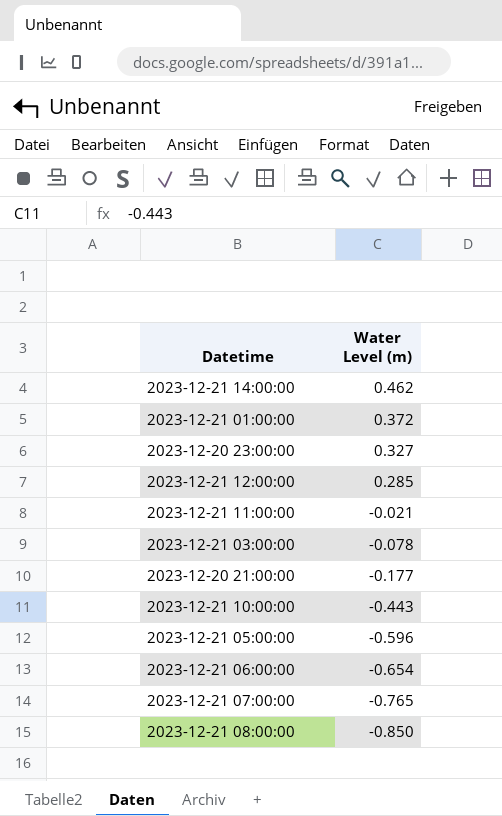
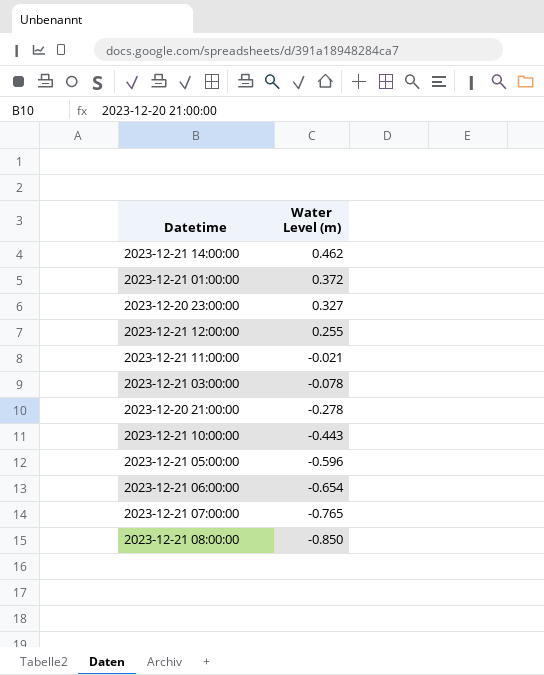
2023-12-21 12:00:00 | Water Level (m): 0.285 -> 0.255
2023-12-20 21:00:00 | Water Level (m): -0.177 -> -0.278

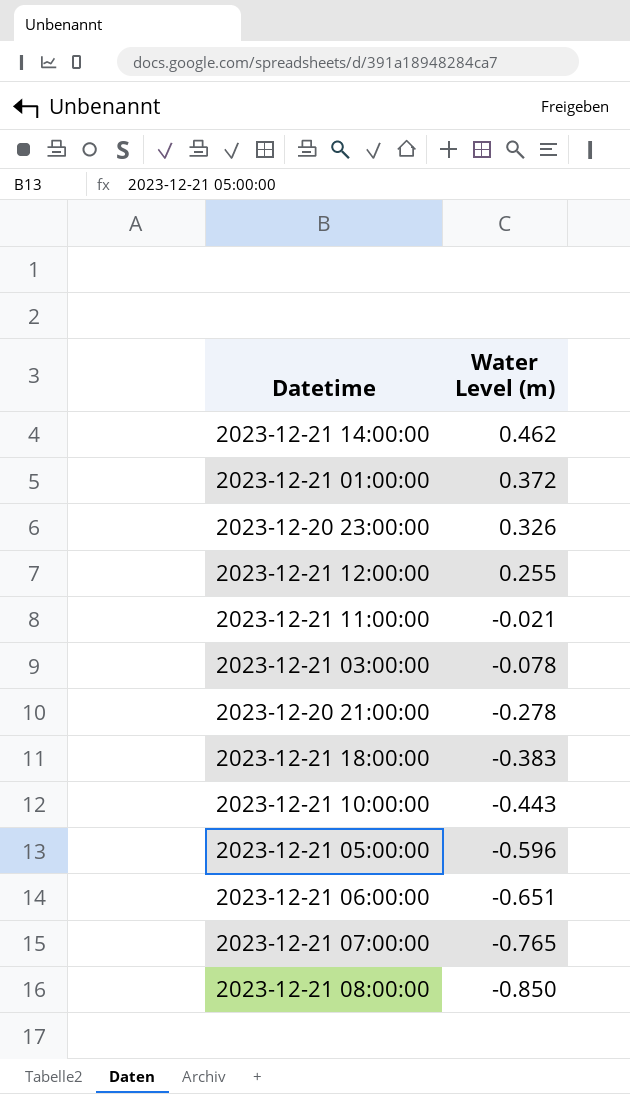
2023-12-20 23:00:00 | Water Level (m): 0.327 -> 0.326
row 2023-12-21 18:00:00: none -> -0.383
2023-12-21 06:00:00 | Water Level (m): -0.654 -> -0.651

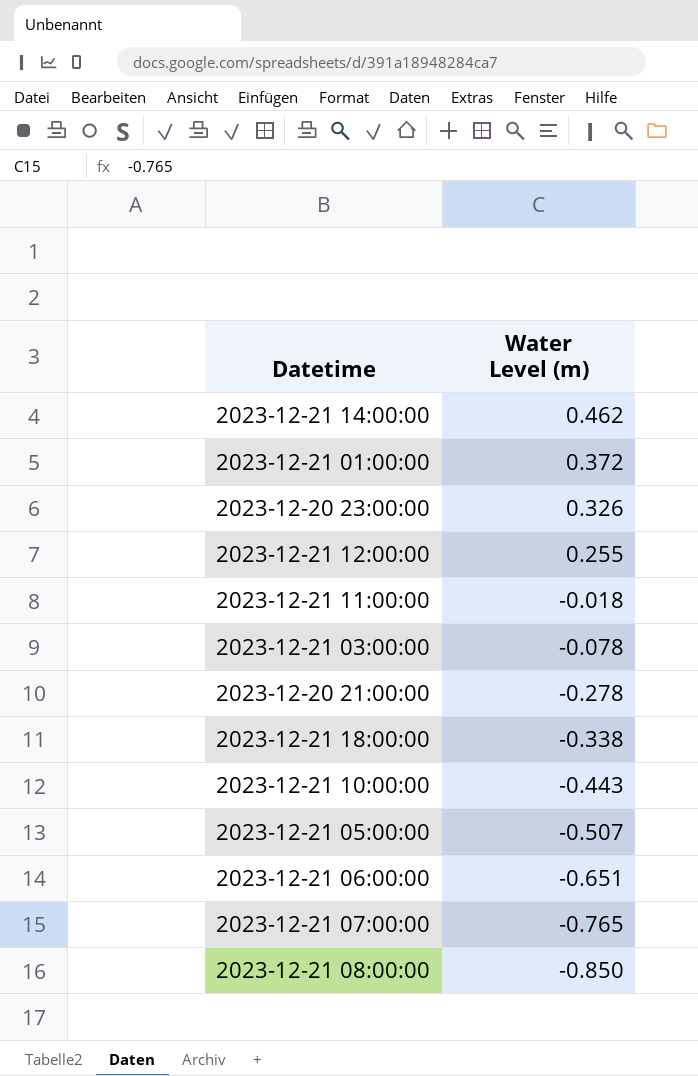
2023-12-21 11:00:00 | Water Level (m): -0.021 -> -0.018
2023-12-21 18:00:00 | Water Level (m): -0.383 -> -0.338
2023-12-21 05:00:00 | Water Level (m): -0.596 -> -0.507

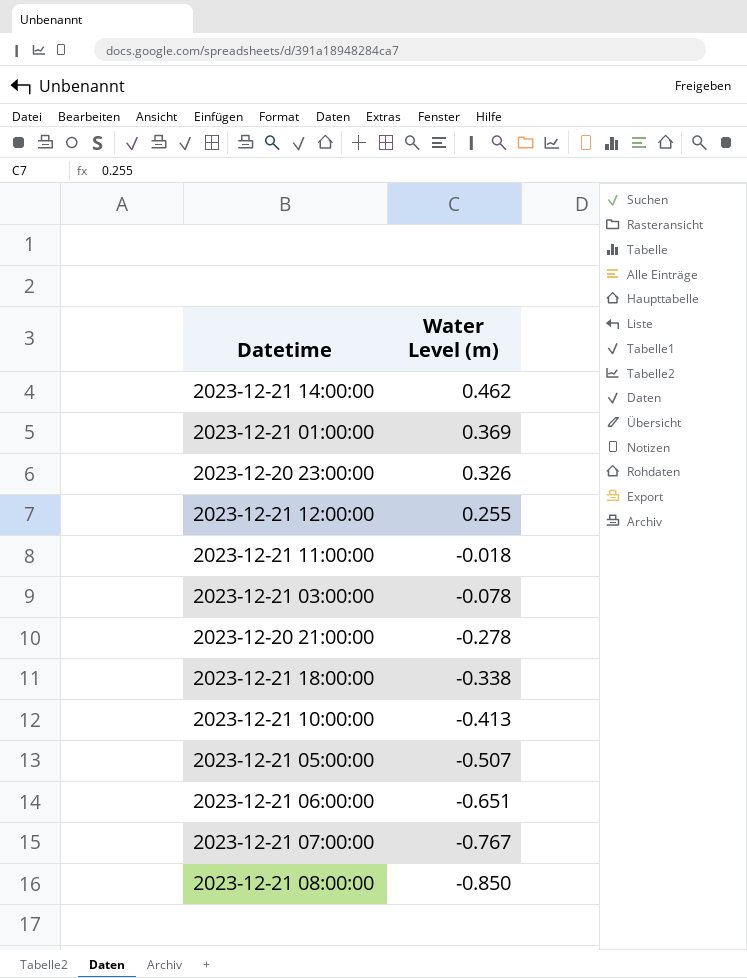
2023-12-21 01:00:00 | Water Level (m): 0.372 -> 0.369
2023-12-21 10:00:00 | Water Level (m): -0.443 -> -0.413
2023-12-21 07:00:00 | Water Level (m): -0.765 -> -0.767

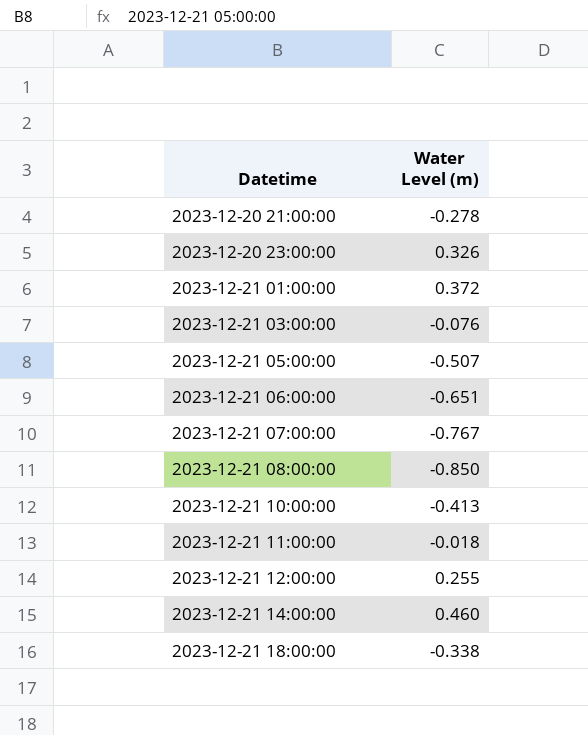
row order: Water Level (m) descending -> Datetime ascending
2023-12-21 01:00:00 | Water Level (m): 0.369 -> 0.372
2023-12-21 03:00:00 | Water Level (m): -0.078 -> -0.076
2023-12-21 14:00:00 | Water Level (m): 0.462 -> 0.460

